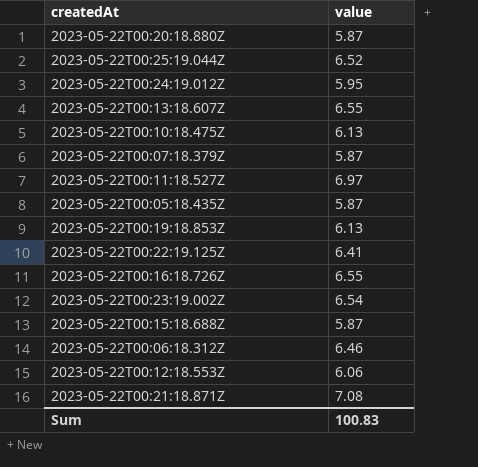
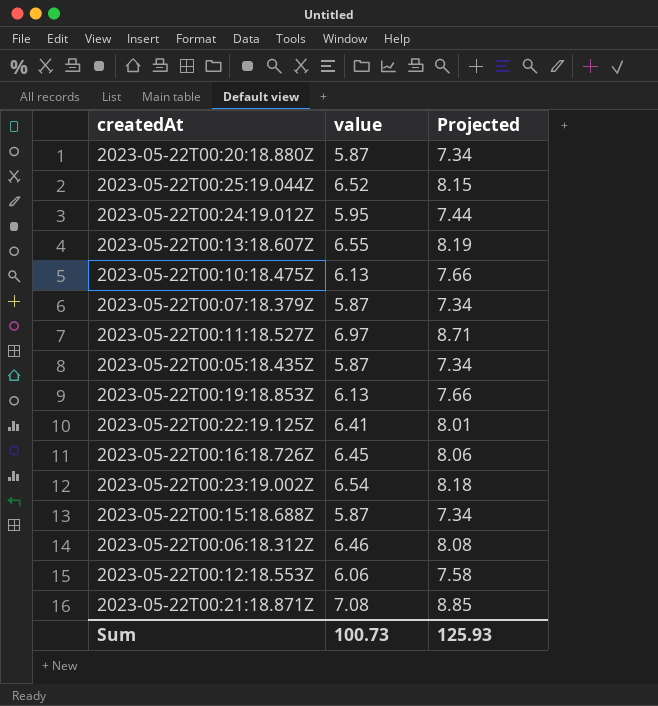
column Projected | formula: none -> [value] * 1.25
2023-05-22T00:16:18.726Z | value: 6.55 -> 6.45
Sum | value: 100.83 -> 100.73

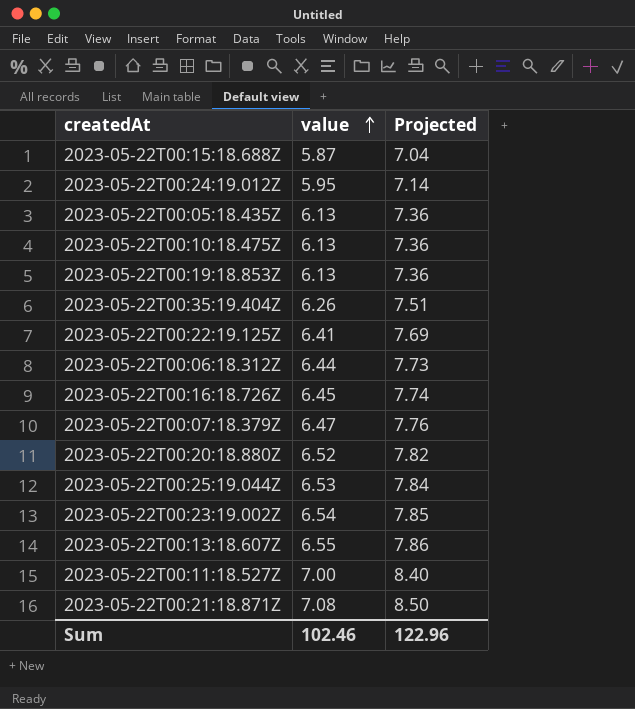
row order: none -> value ascending
column Projected | formula: [value] * 1.25 -> [value] * 1.2
row 2023-05-22T00:12:18.553Z: 6.06 | 7.58 -> none
2023-05-22T00:05:18.435Z | value: 5.87 -> 6.13
row 2023-05-22T00:35:19.404Z: none -> 6.26 | 7.51
2023-05-22T00:06:18.312Z | value: 6.46 -> 6.44
2023-05-22T00:07:18.379Z | value: 5.87 -> 6.47
2023-05-22T00:20:18.880Z | value: 5.87 -> 6.52
2023-05-22T00:25:19.044Z | value: 6.52 -> 6.53
2023-05-22T00:11:18.527Z | value: 6.97 -> 7.00
Sum | value: 100.73 -> 102.46
Sum | Projected: 125.93 -> 122.96

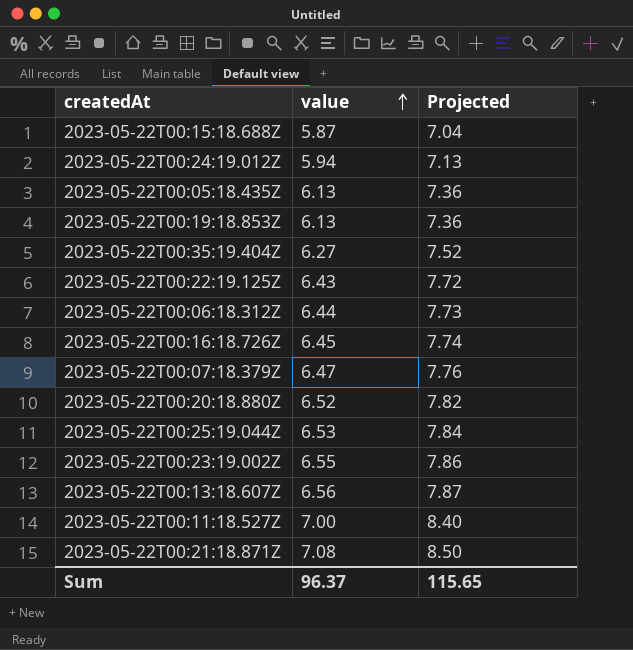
row 2023-05-22T00:10:18.475Z: 6.13 | 7.36 -> none
2023-05-22T00:24:19.012Z | value: 5.95 -> 5.94
2023-05-22T00:24:19.012Z | Projected: 7.14 -> 7.13
2023-05-22T00:35:19.404Z | value: 6.26 -> 6.27
2023-05-22T00:35:19.404Z | Projected: 7.51 -> 7.52
2023-05-22T00:22:19.125Z | value: 6.41 -> 6.43
2023-05-22T00:22:19.125Z | Projected: 7.69 -> 7.72
2023-05-22T00:23:19.002Z | value: 6.54 -> 6.55
2023-05-22T00:23:19.002Z | Projected: 7.85 -> 7.86
2023-05-22T00:13:18.607Z | value: 6.55 -> 6.56
2023-05-22T00:13:18.607Z | Projected: 7.86 -> 7.87
Sum | value: 102.46 -> 96.37
Sum | Projected: 122.96 -> 115.65

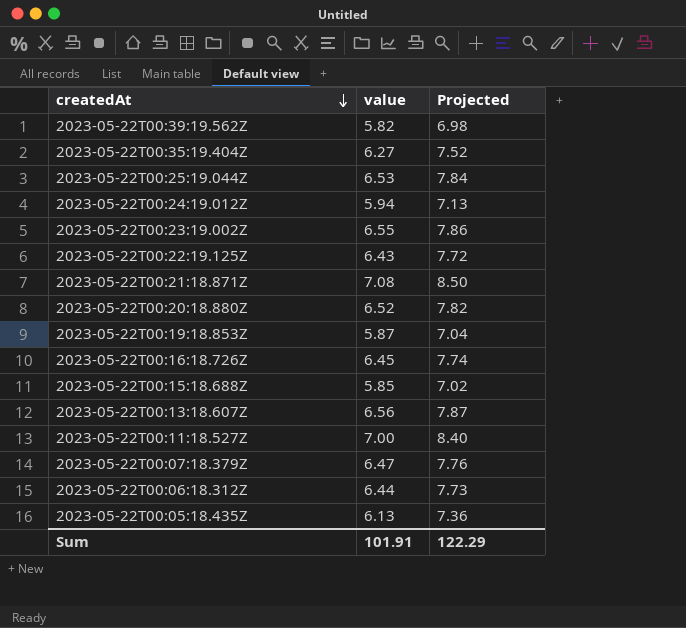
row order: value ascending -> createdAt descending
row 2023-05-22T00:39:19.562Z: none -> 5.82 | 6.98
2023-05-22T00:19:18.853Z | value: 6.13 -> 5.87
2023-05-22T00:19:18.853Z | Projected: 7.36 -> 7.04
2023-05-22T00:15:18.688Z | value: 5.87 -> 5.85
2023-05-22T00:15:18.688Z | Projected: 7.04 -> 7.02
Sum | value: 96.37 -> 101.91
Sum | Projected: 115.65 -> 122.29

